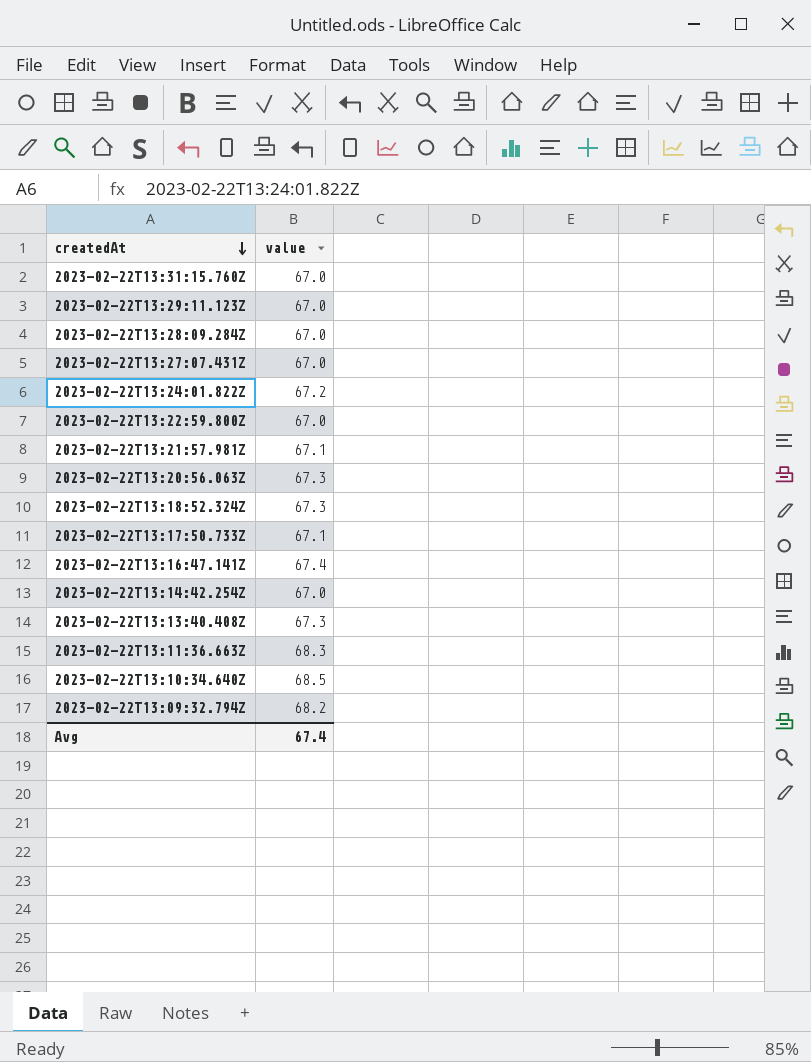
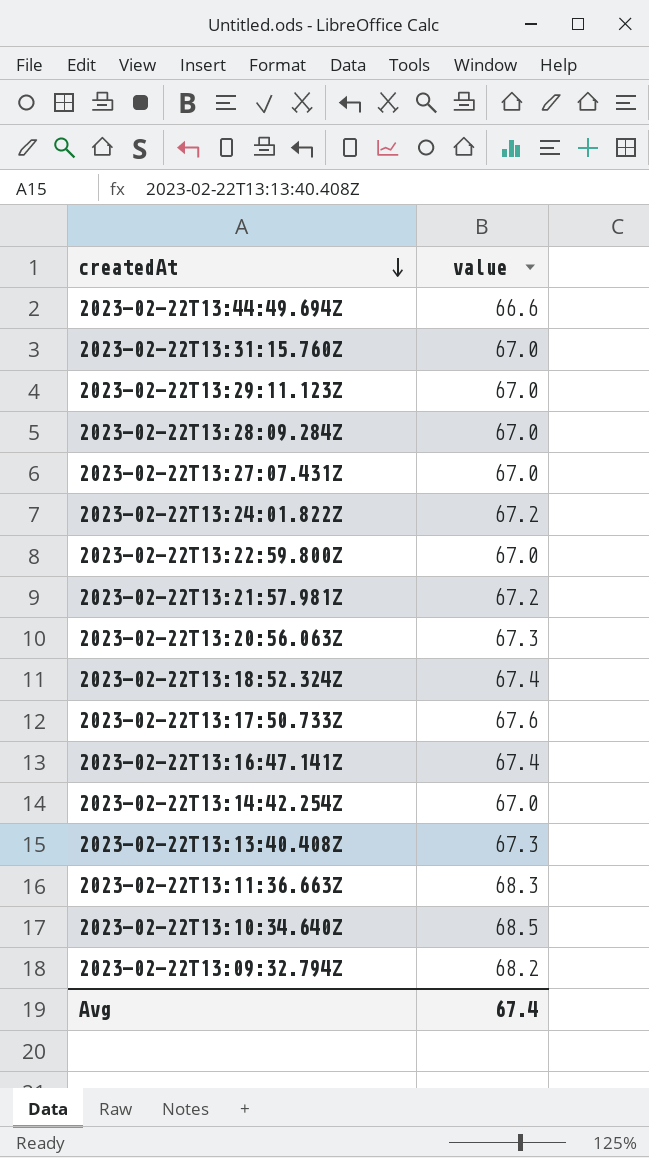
row 2023-02-22T13:44:49.694Z: none -> 66.6
2023-02-22T13:21:57.981Z | value: 67.1 -> 67.2
2023-02-22T13:18:52.324Z | value: 67.3 -> 67.4
2023-02-22T13:17:50.733Z | value: 67.1 -> 67.6

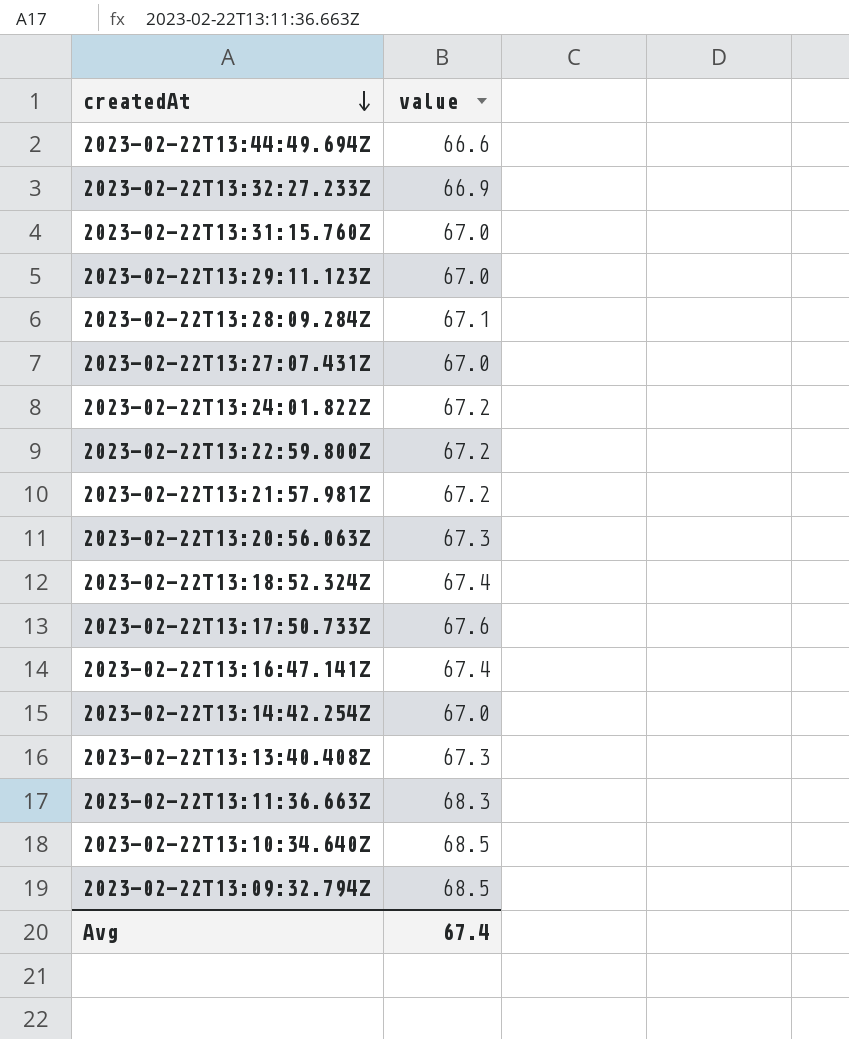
row 2023-02-22T13:32:27.233Z: none -> 66.9
2023-02-22T13:28:09.284Z | value: 67.0 -> 67.1
2023-02-22T13:22:59.800Z | value: 67.0 -> 67.2
2023-02-22T13:09:32.794Z | value: 68.2 -> 68.5

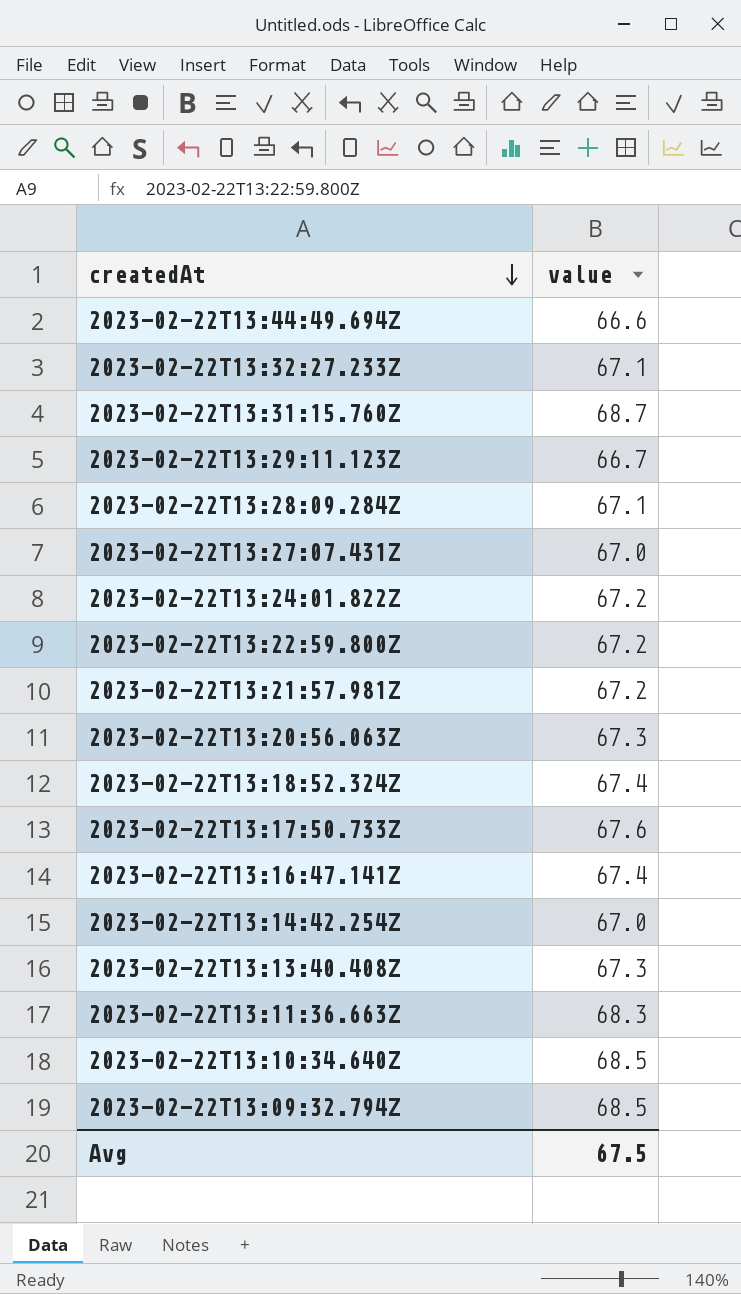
2023-02-22T13:32:27.233Z | value: 66.9 -> 67.1
2023-02-22T13:31:15.760Z | value: 67.0 -> 68.7
2023-02-22T13:29:11.123Z | value: 67.0 -> 66.7
Avg | value: 67.4 -> 67.5

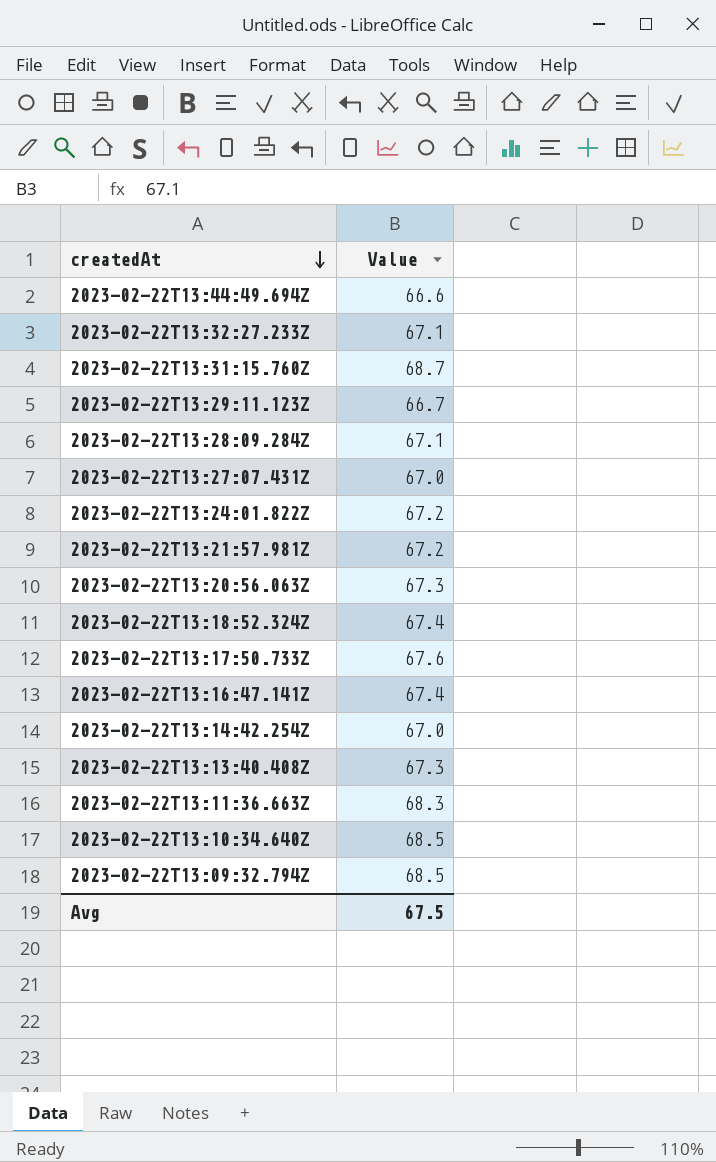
column name: value -> Value
row 2023-02-22T13:22:59.800Z: 67.2 -> none

